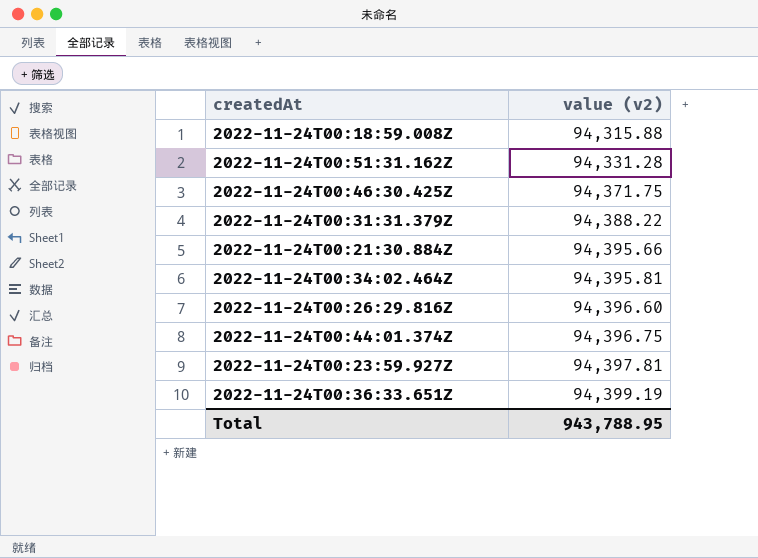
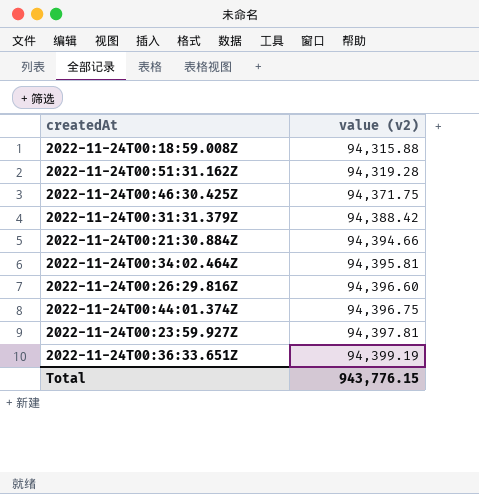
2022-11-24T00:51:31.162Z | value (v2): 94,331.28 -> 94,319.28
2022-11-24T00:31:31.379Z | value (v2): 94,388.22 -> 94,388.42
2022-11-24T00:21:30.884Z | value (v2): 94,395.66 -> 94,394.66
Total | value (v2): 943,788.95 -> 943,776.15

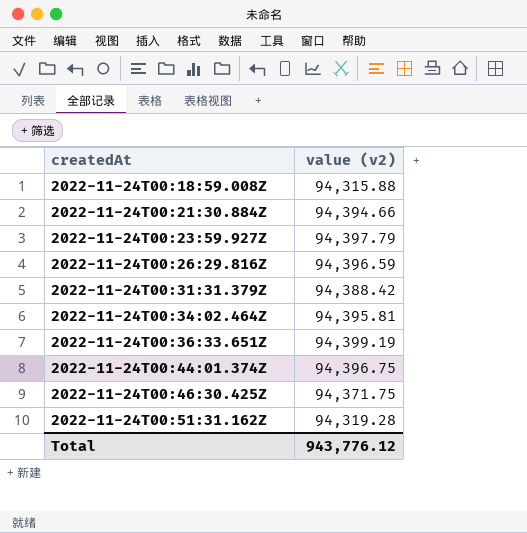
row order: value (v2) ascending -> createdAt ascending
2022-11-24T00:23:59.927Z | value (v2): 94,397.81 -> 94,397.79
2022-11-24T00:26:29.816Z | value (v2): 94,396.60 -> 94,396.59
Total | value (v2): 943,776.15 -> 943,776.12

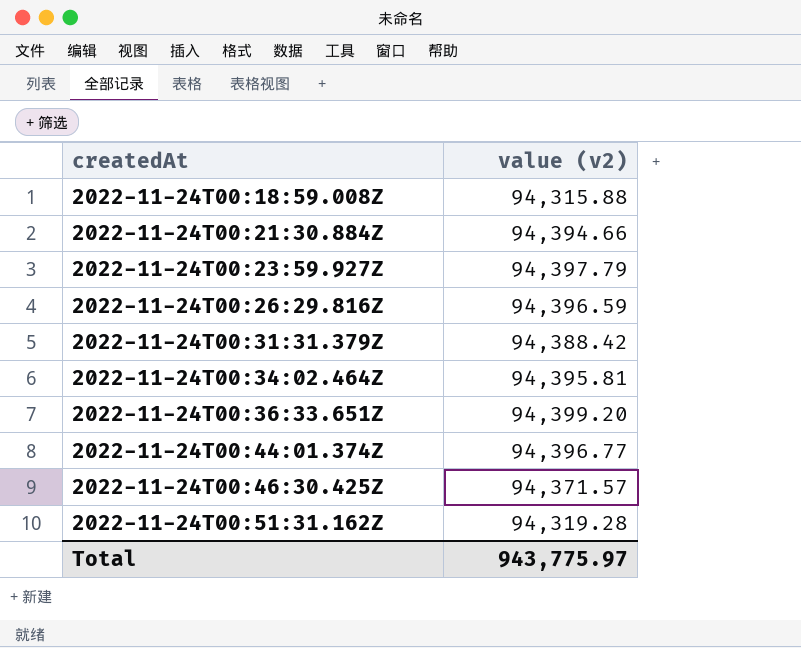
2022-11-24T00:36:33.651Z | value (v2): 94,399.19 -> 94,399.20
2022-11-24T00:44:01.374Z | value (v2): 94,396.75 -> 94,396.77
2022-11-24T00:46:30.425Z | value (v2): 94,371.75 -> 94,371.57
Total | value (v2): 943,776.12 -> 943,775.97

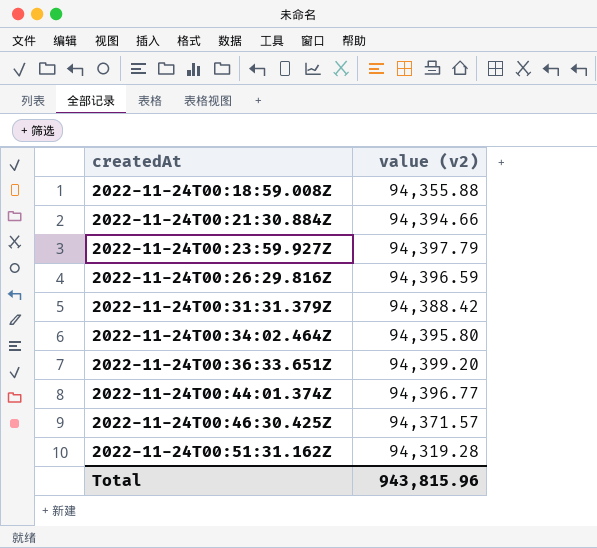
2022-11-24T00:18:59.008Z | value (v2): 94,315.88 -> 94,355.88
2022-11-24T00:34:02.464Z | value (v2): 94,395.81 -> 94,395.80
Total | value (v2): 943,775.97 -> 943,815.96

